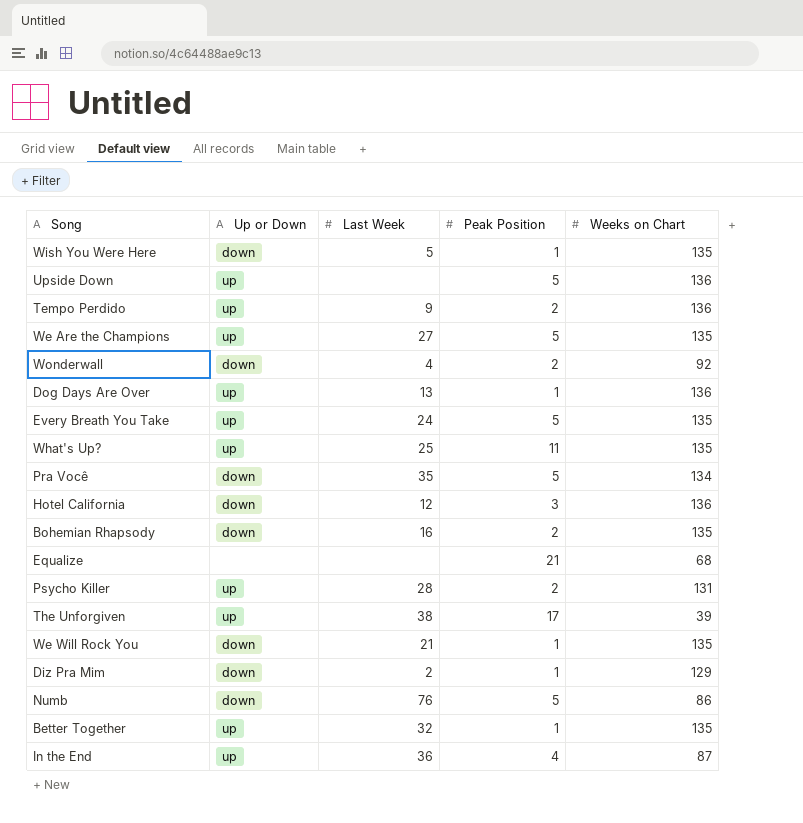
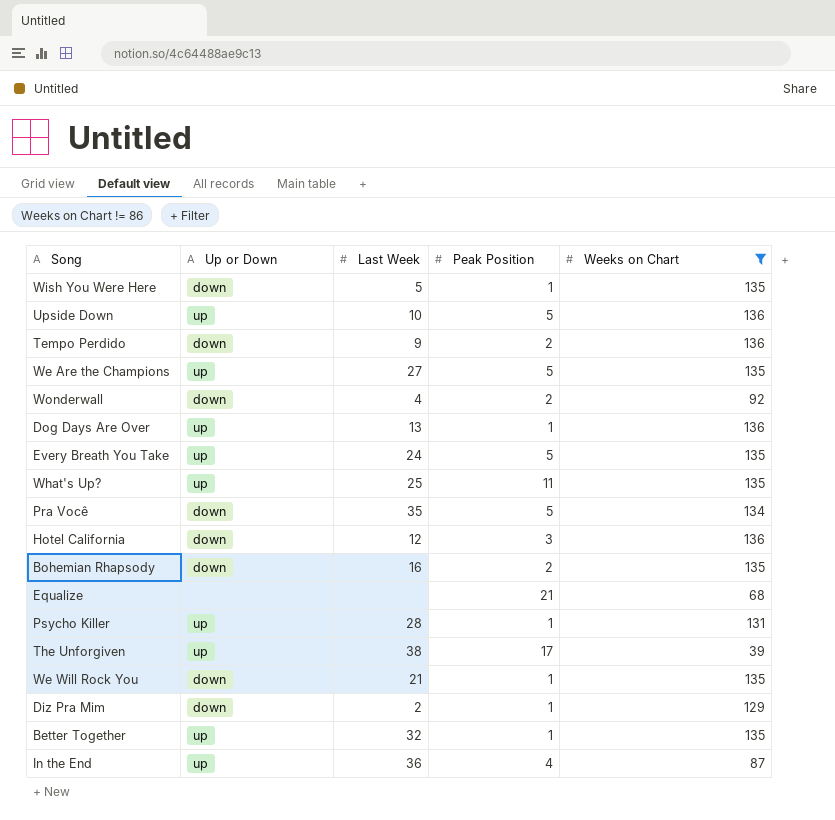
filter: none -> Weeks on Chart != 86
Upside Down | Last Week: none -> 10
Tempo Perdido | Up or Down: up -> down
Psycho Killer | Peak Position: 2 -> 1

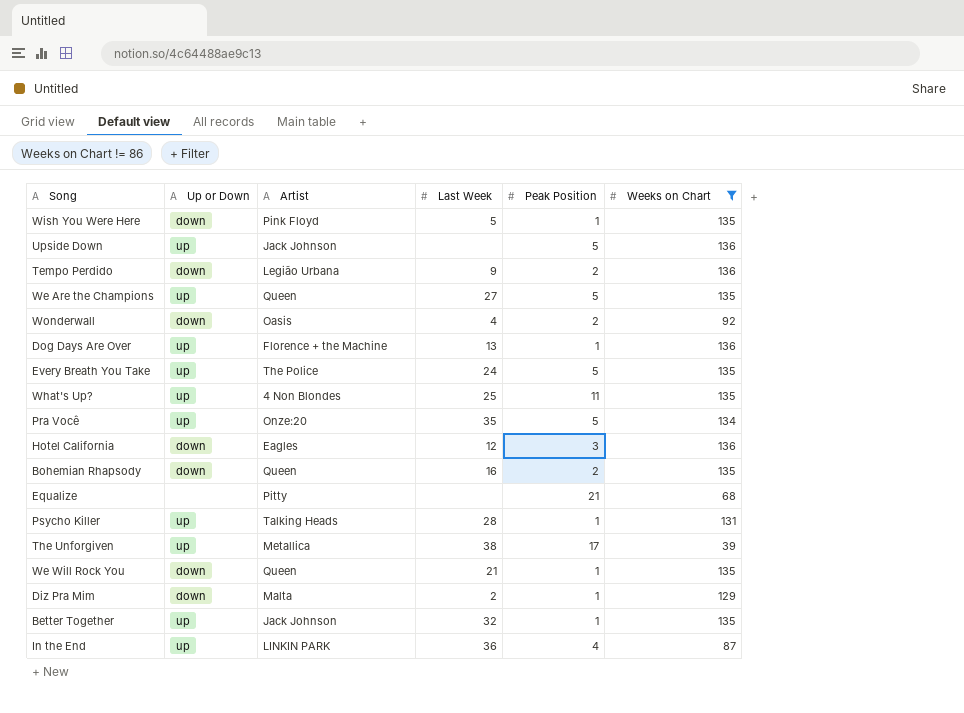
column Artist | position: none -> 3
Upside Down | Last Week: 10 -> none
Pra Você | Up or Down: down -> up

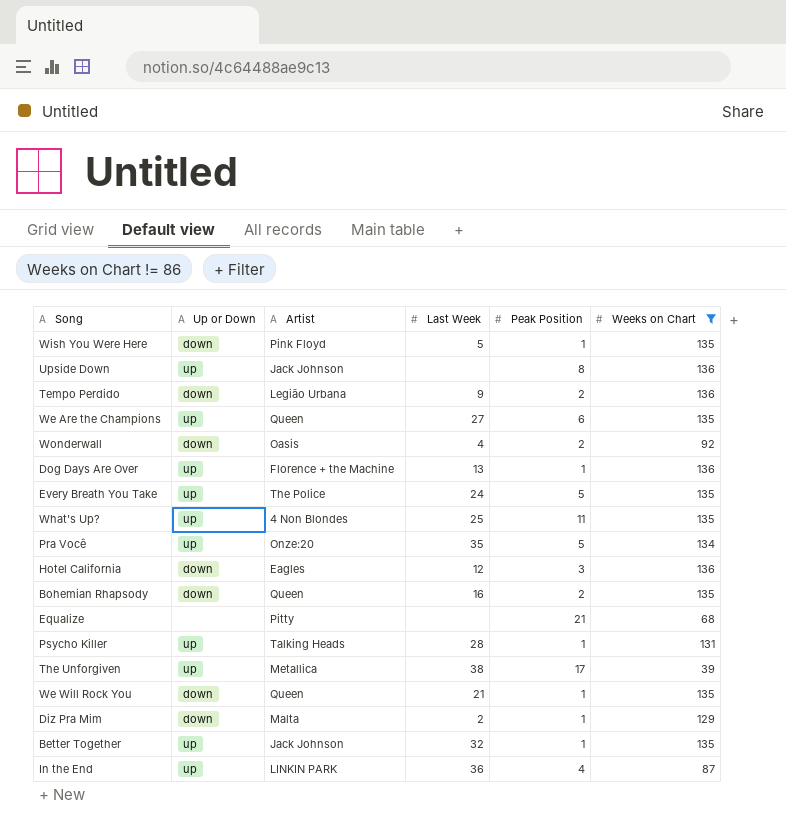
Upside Down | Peak Position: 5 -> 8
We Are the Champions | Peak Position: 5 -> 6

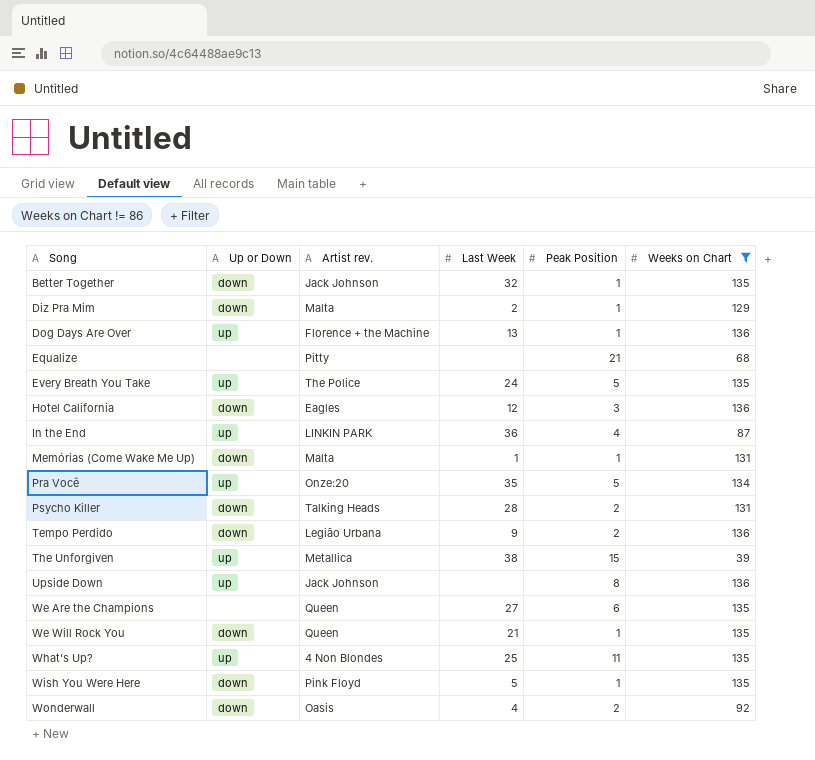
row order: none -> Song ascending
column name: Artist -> Artist rev.
row Bohemian Rhapsody: down | Queen | 16 | 2 | 135 -> none
Better Together | Up or Down: up -> down
row Memórias (Come Wake Me Up): none -> down | Malta | 1 | 1 | 131
Psycho Killer | Up or Down: up -> down
Psycho Killer | Peak Position: 1 -> 2
The Unforgiven | Peak Position: 17 -> 15
We Are the Champions | Up or Down: up -> none

